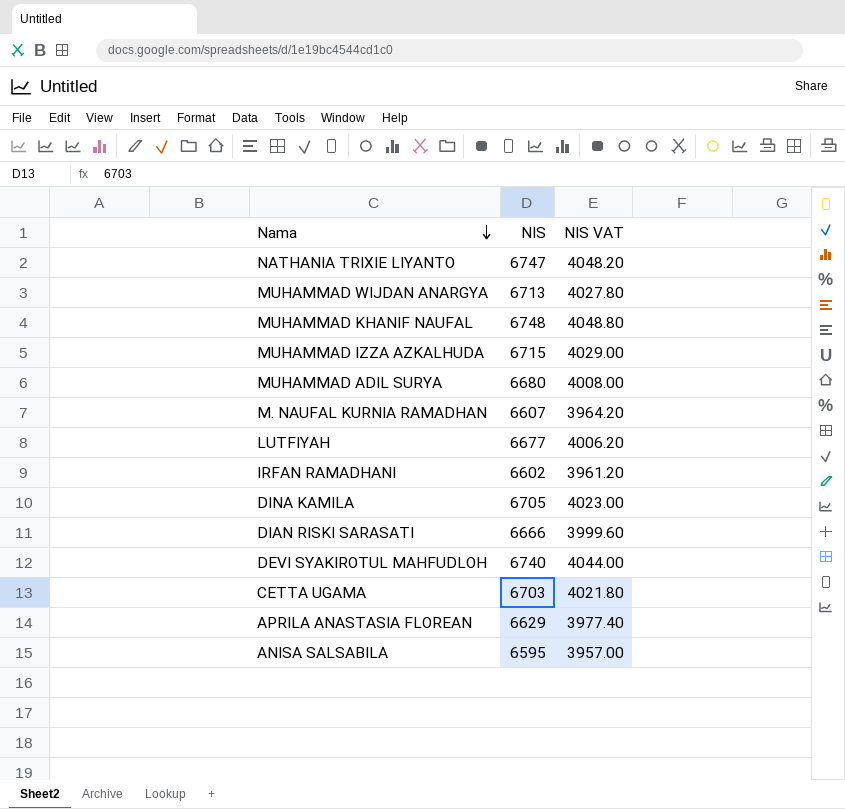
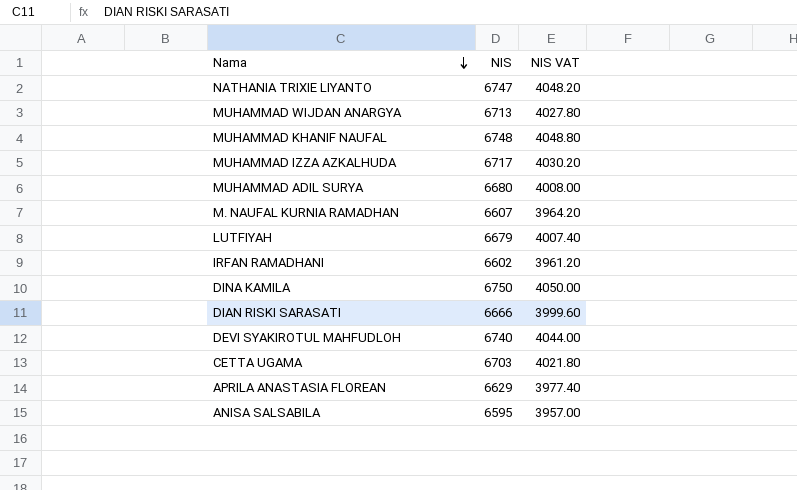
MUHAMMAD IZZA AZKALHUDA | NIS: 6715 -> 6717
MUHAMMAD IZZA AZKALHUDA | NIS VAT: 4029.00 -> 4030.20
LUTFIYAH | NIS: 6677 -> 6679
LUTFIYAH | NIS VAT: 4006.20 -> 4007.40
DINA KAMILA | NIS: 6705 -> 6750
DINA KAMILA | NIS VAT: 4023.00 -> 4050.00

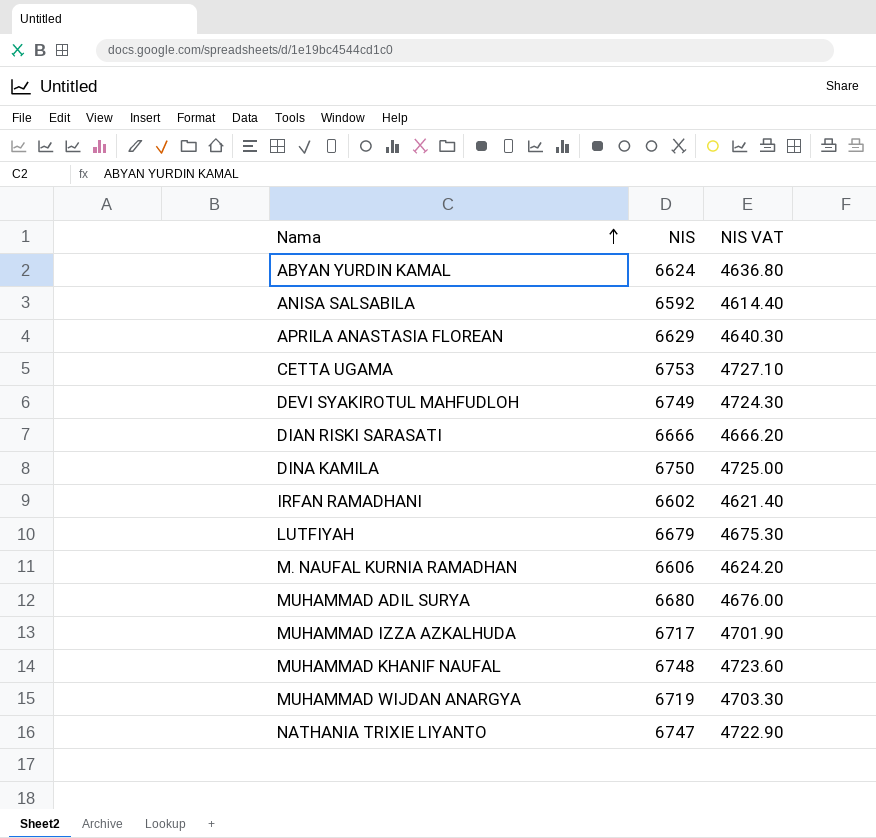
row order: Nama descending -> Nama ascending
column NIS VAT | formula: [NIS] * 0.6 -> [NIS] * 0.7
row ABYAN YURDIN KAMAL: none -> 6624 | 4636.80
ANISA SALSABILA | NIS: 6595 -> 6592
CETTA UGAMA | NIS: 6703 -> 6753
DEVI SYAKIROTUL MAHFUDLOH | NIS: 6740 -> 6749
M. NAUFAL KURNIA RAMADHAN | NIS: 6607 -> 6606
MUHAMMAD WIJDAN ANARGYA | NIS: 6713 -> 6719

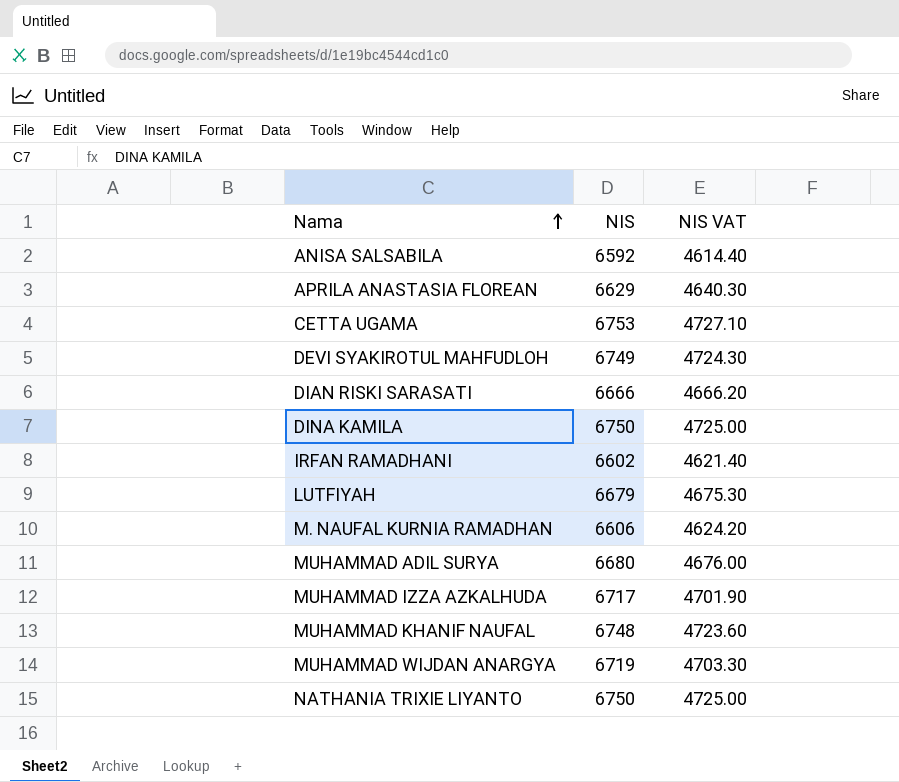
row ABYAN YURDIN KAMAL: 6624 | 4636.80 -> none
NATHANIA TRIXIE LIYANTO | NIS: 6747 -> 6750
NATHANIA TRIXIE LIYANTO | NIS VAT: 4722.90 -> 4725.00

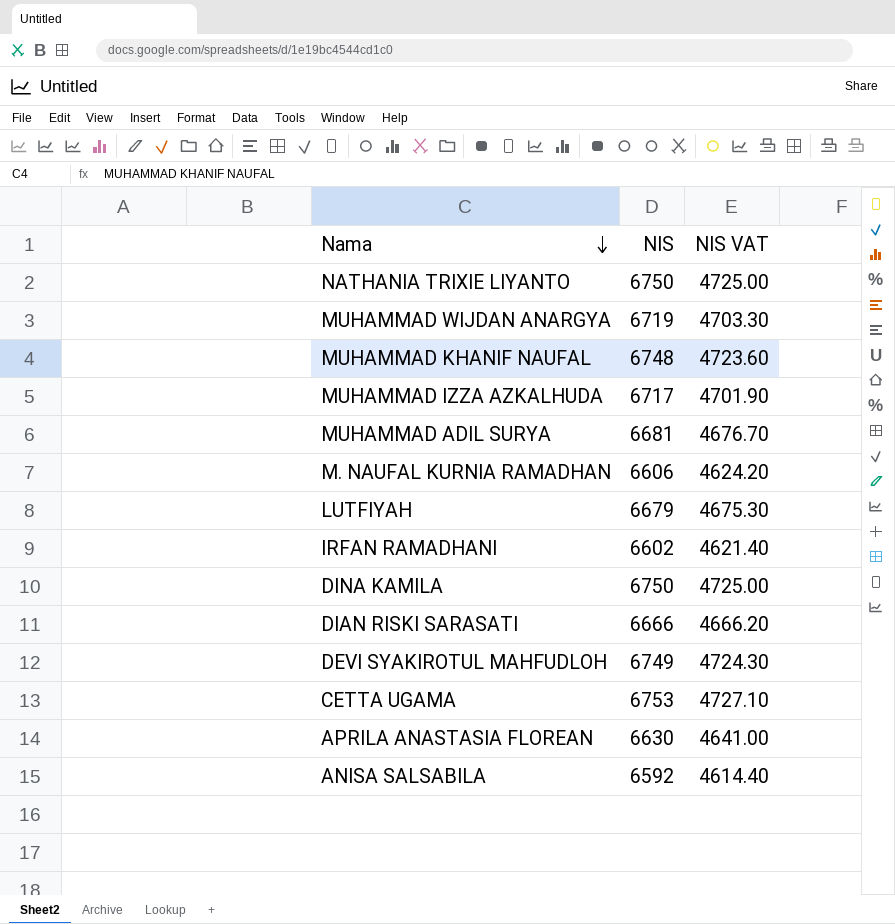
row order: Nama ascending -> Nama descending
MUHAMMAD ADIL SURYA | NIS: 6680 -> 6681
MUHAMMAD ADIL SURYA | NIS VAT: 4676.00 -> 4676.70
APRILA ANASTASIA FLOREAN | NIS: 6629 -> 6630
APRILA ANASTASIA FLOREAN | NIS VAT: 4640.30 -> 4641.00

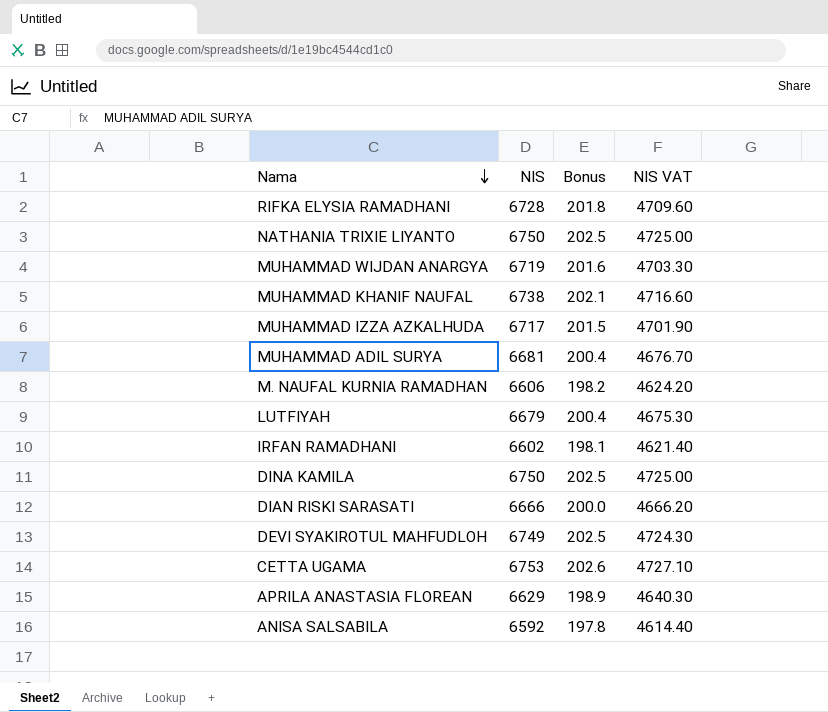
column Bonus | formula: none -> [NIS] * 0.03
row RIFKA ELYSIA RAMADHANI: none -> 6728 | 201.8 | 4709.60
MUHAMMAD KHANIF NAUFAL | NIS: 6748 -> 6738
MUHAMMAD KHANIF NAUFAL | NIS VAT: 4723.60 -> 4716.60
APRILA ANASTASIA FLOREAN | NIS: 6630 -> 6629
APRILA ANASTASIA FLOREAN | NIS VAT: 4641.00 -> 4640.30

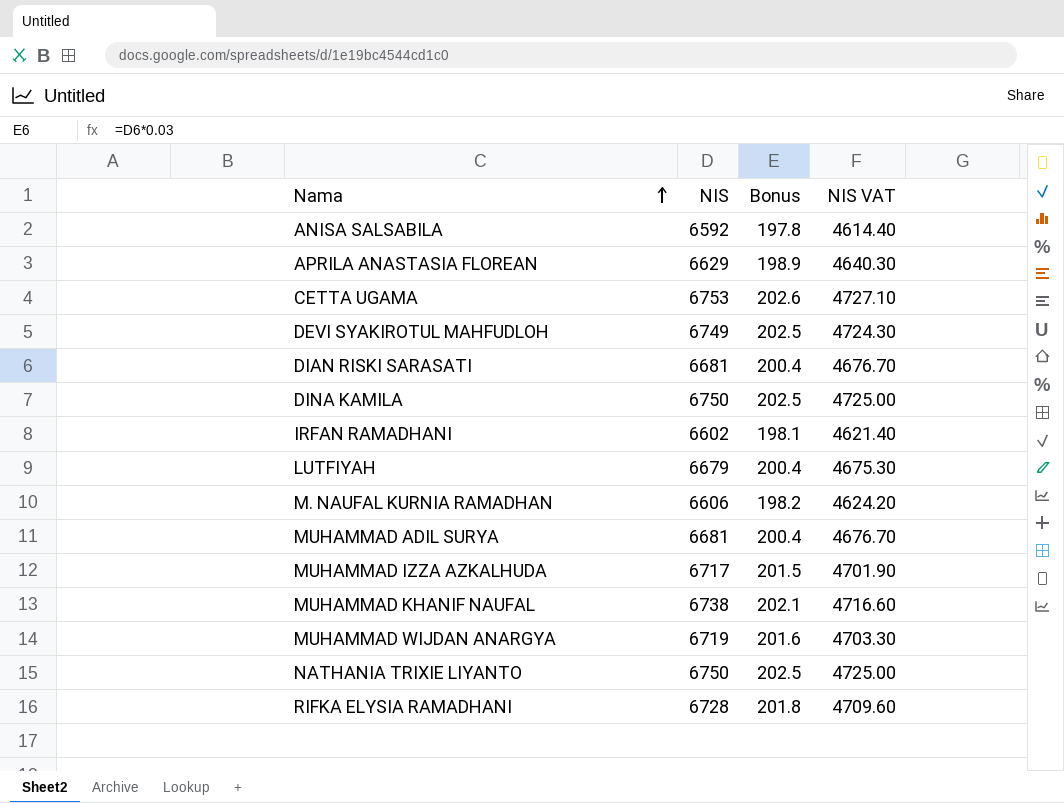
row order: Nama descending -> Nama ascending
DIAN RISKI SARASATI | NIS: 6666 -> 6681
DIAN RISKI SARASATI | Bonus: 200.0 -> 200.4
DIAN RISKI SARASATI | NIS VAT: 4666.20 -> 4676.70

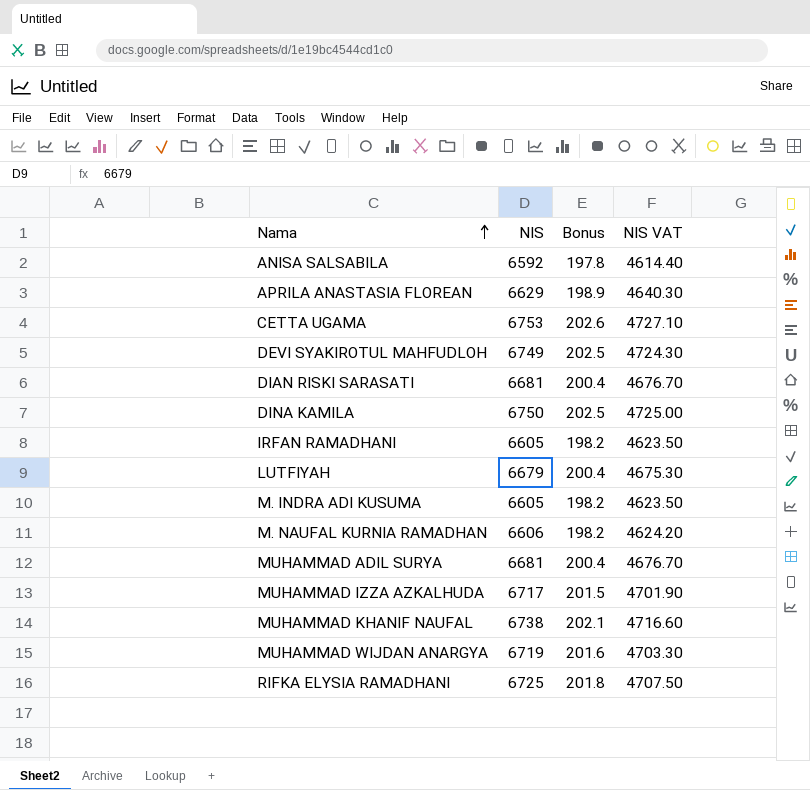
row NATHANIA TRIXIE LIYANTO: 6750 | 202.5 | 4725.00 -> none
IRFAN RAMADHANI | NIS: 6602 -> 6605
IRFAN RAMADHANI | Bonus: 198.1 -> 198.2
IRFAN RAMADHANI | NIS VAT: 4621.40 -> 4623.50
row M. INDRA ADI KUSUMA: none -> 6605 | 198.2 | 4623.50
RIFKA ELYSIA RAMADHANI | NIS: 6728 -> 6725
RIFKA ELYSIA RAMADHANI | NIS VAT: 4709.60 -> 4707.50

